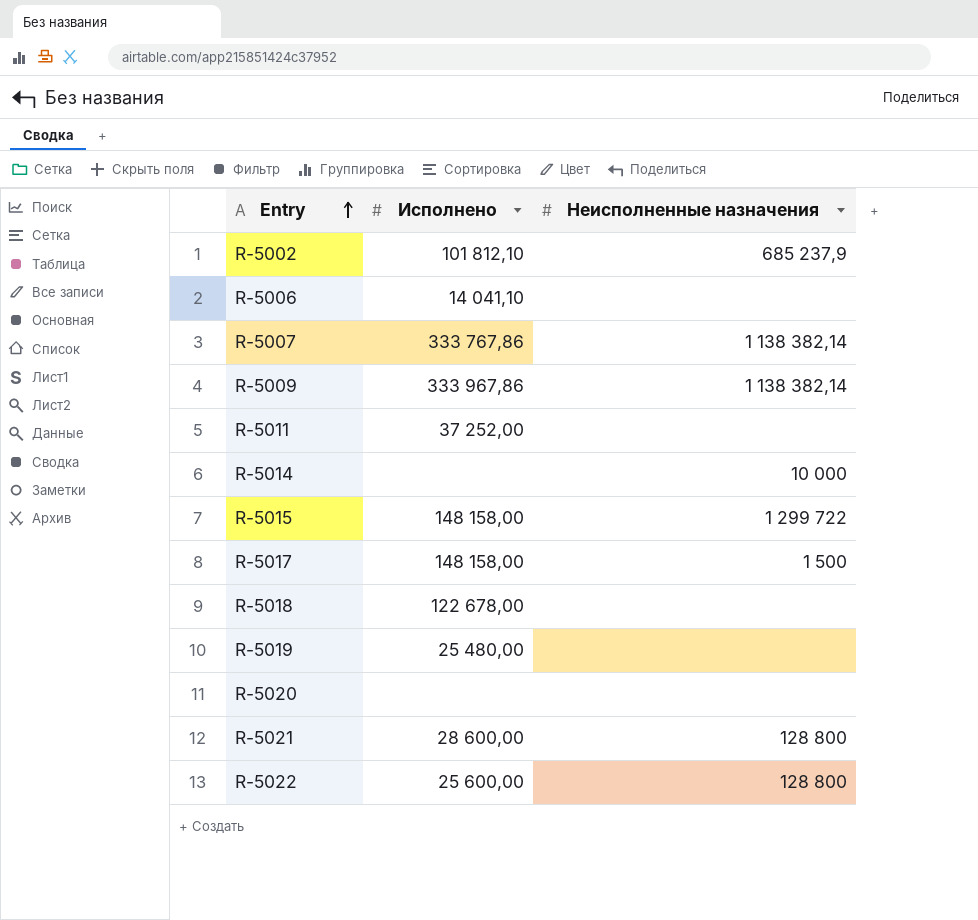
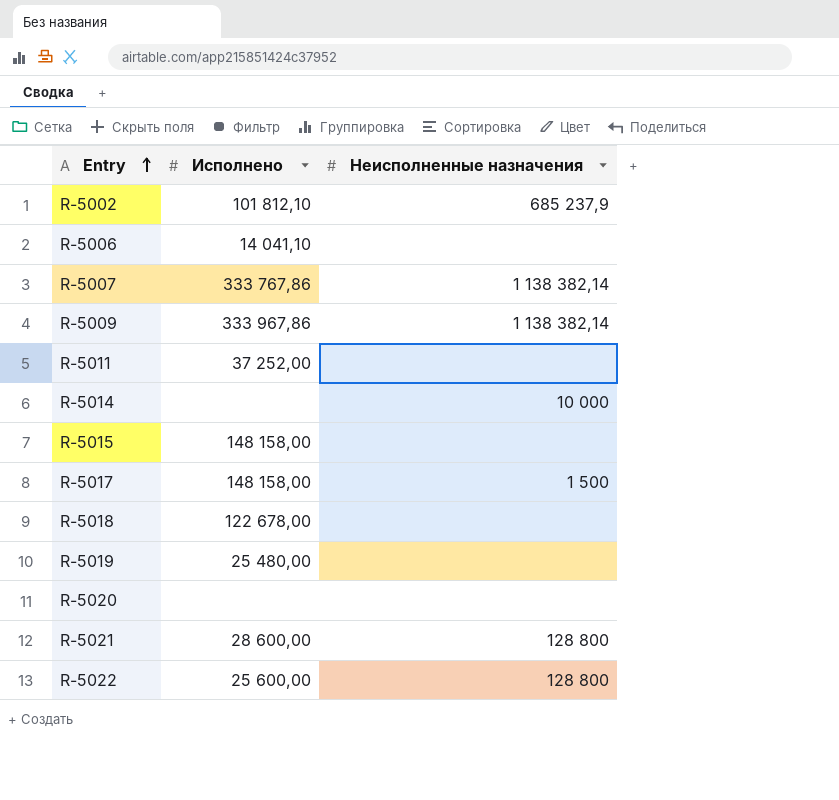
R-5015 | Неисполненные назначения: 1 299 722 -> none

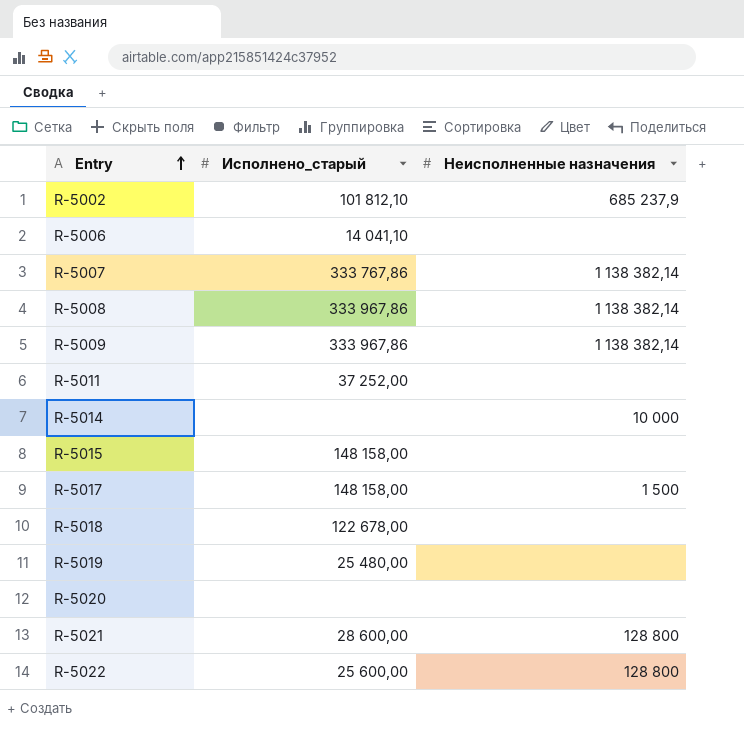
column name: Исполнено -> Исполнено_старый
row R-5008: none -> 333 967,86 | 1 138 382,14

